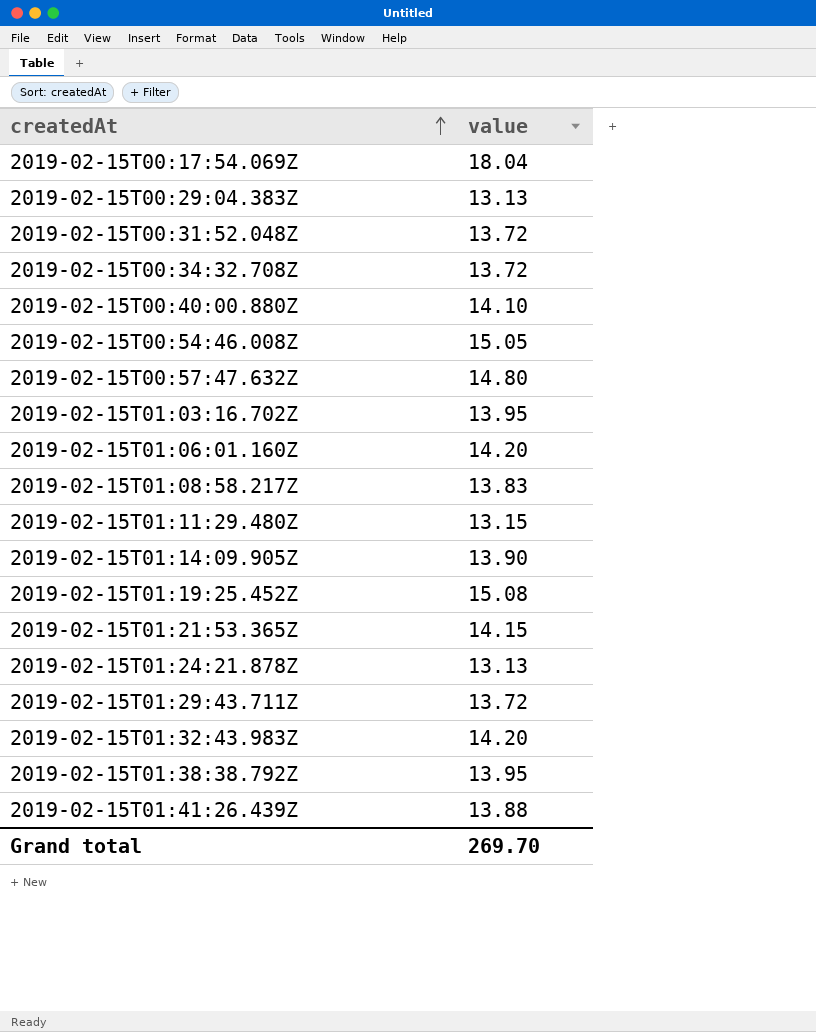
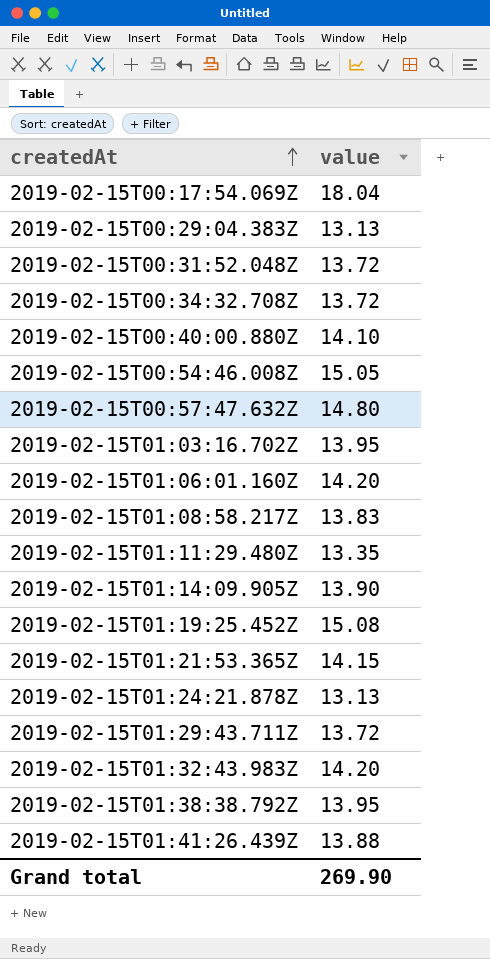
2019-02-15T01:11:29.480Z | value: 13.15 -> 13.35
Grand total | value: 269.70 -> 269.90

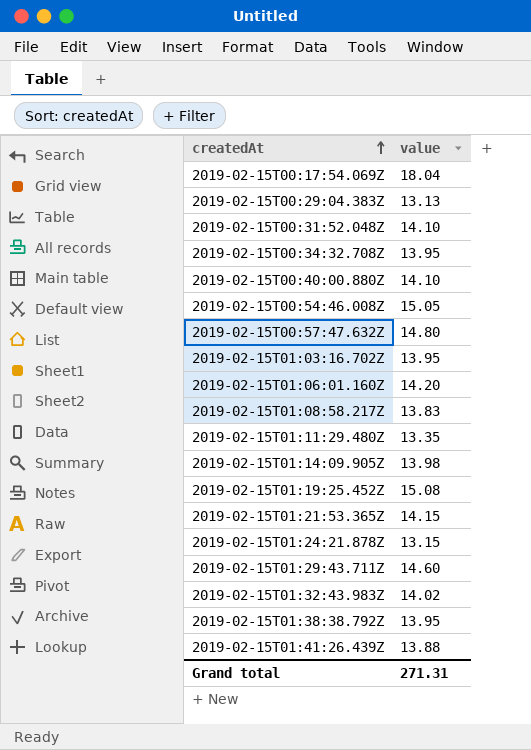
2019-02-15T00:31:52.048Z | value: 13.72 -> 14.10
2019-02-15T00:34:32.708Z | value: 13.72 -> 13.95
2019-02-15T01:14:09.905Z | value: 13.90 -> 13.98
2019-02-15T01:24:21.878Z | value: 13.13 -> 13.15
2019-02-15T01:29:43.711Z | value: 13.72 -> 14.60
2019-02-15T01:32:43.983Z | value: 14.20 -> 14.02
Grand total | value: 269.90 -> 271.31

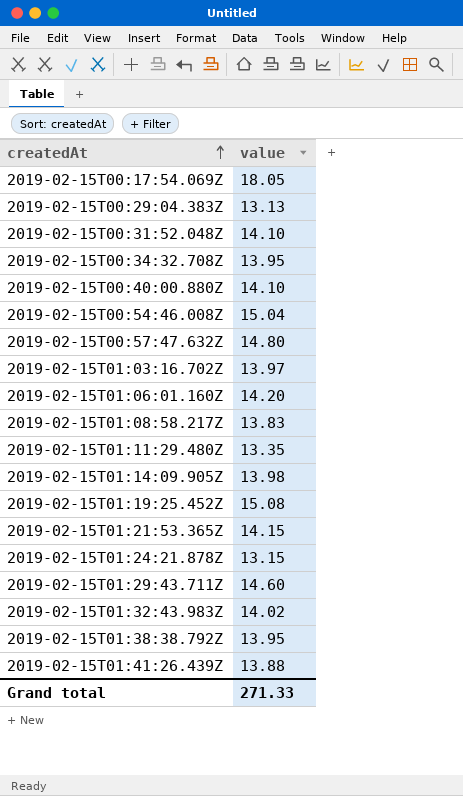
2019-02-15T00:17:54.069Z | value: 18.04 -> 18.05
2019-02-15T00:54:46.008Z | value: 15.05 -> 15.04
2019-02-15T01:03:16.702Z | value: 13.95 -> 13.97
Grand total | value: 271.31 -> 271.33

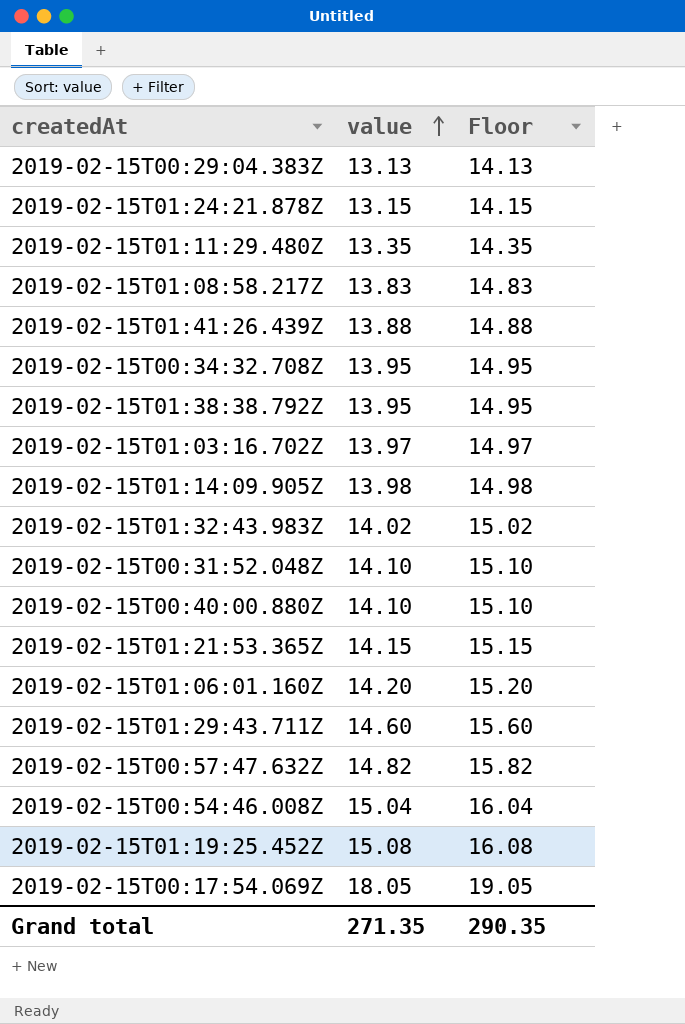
row order: createdAt ascending -> value ascending
column Floor | formula: none -> [value] + 1
2019-02-15T00:57:47.632Z | value: 14.80 -> 14.82
Grand total | value: 271.33 -> 271.35

